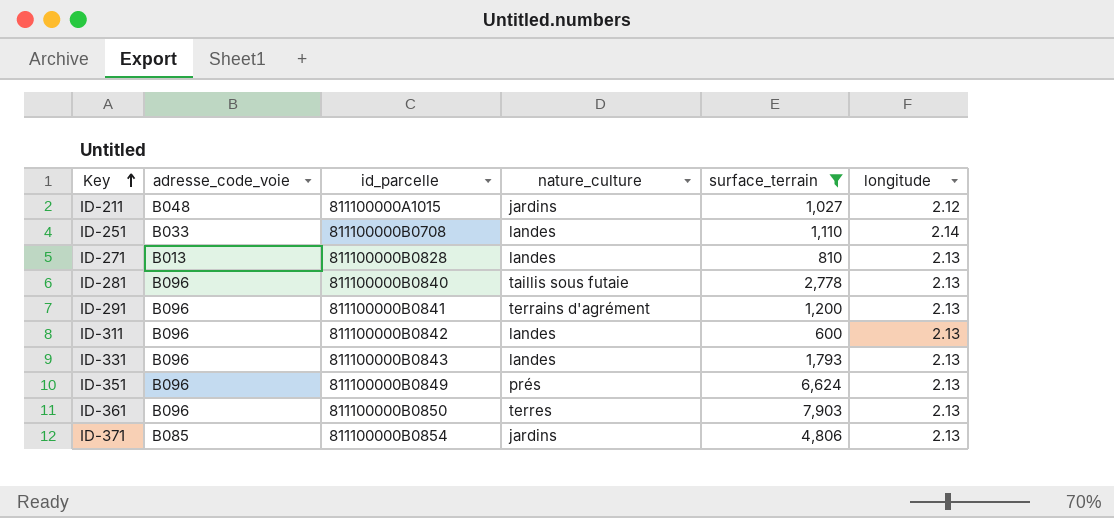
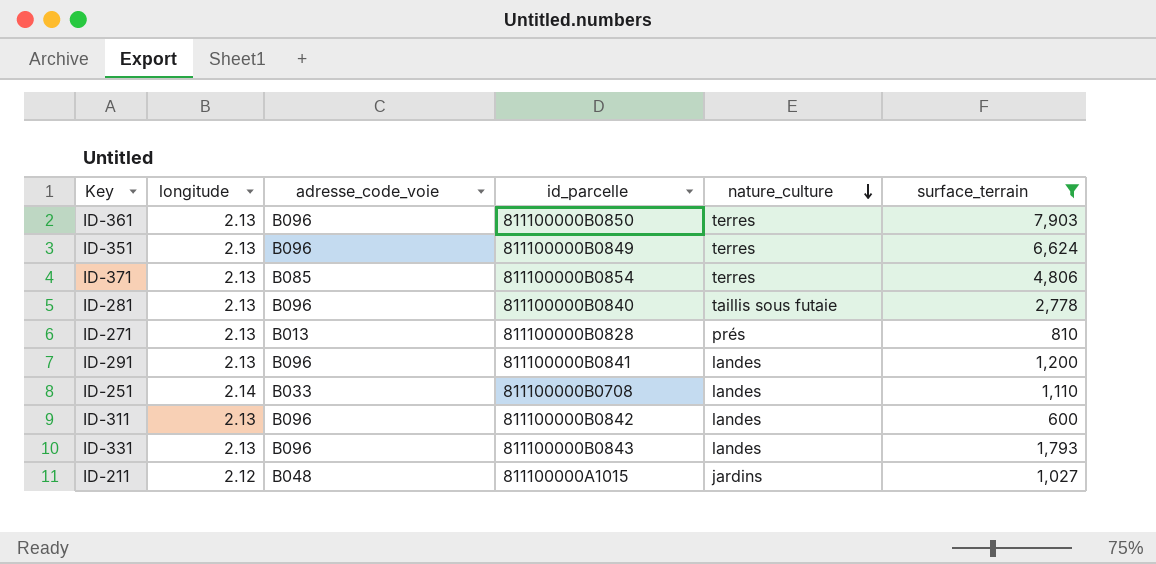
row order: Key ascending -> nature_culture descending
column longitude | position: 6 -> 2
ID-351 | nature_culture: prés -> terres
ID-371 | nature_culture: jardins -> terres
ID-271 | nature_culture: landes -> prés
ID-291 | nature_culture: terrains d'agrément -> landes

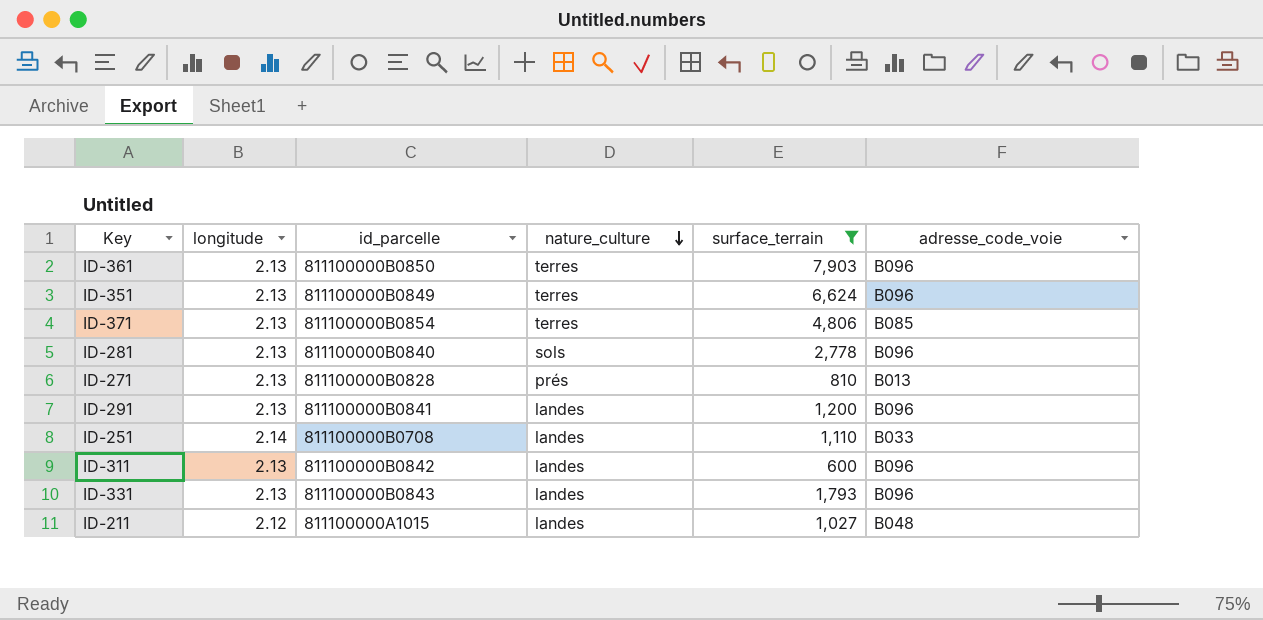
column adresse_code_voie | position: 3 -> 6
ID-281 | nature_culture: taillis sous futaie -> sols
ID-211 | nature_culture: jardins -> landes

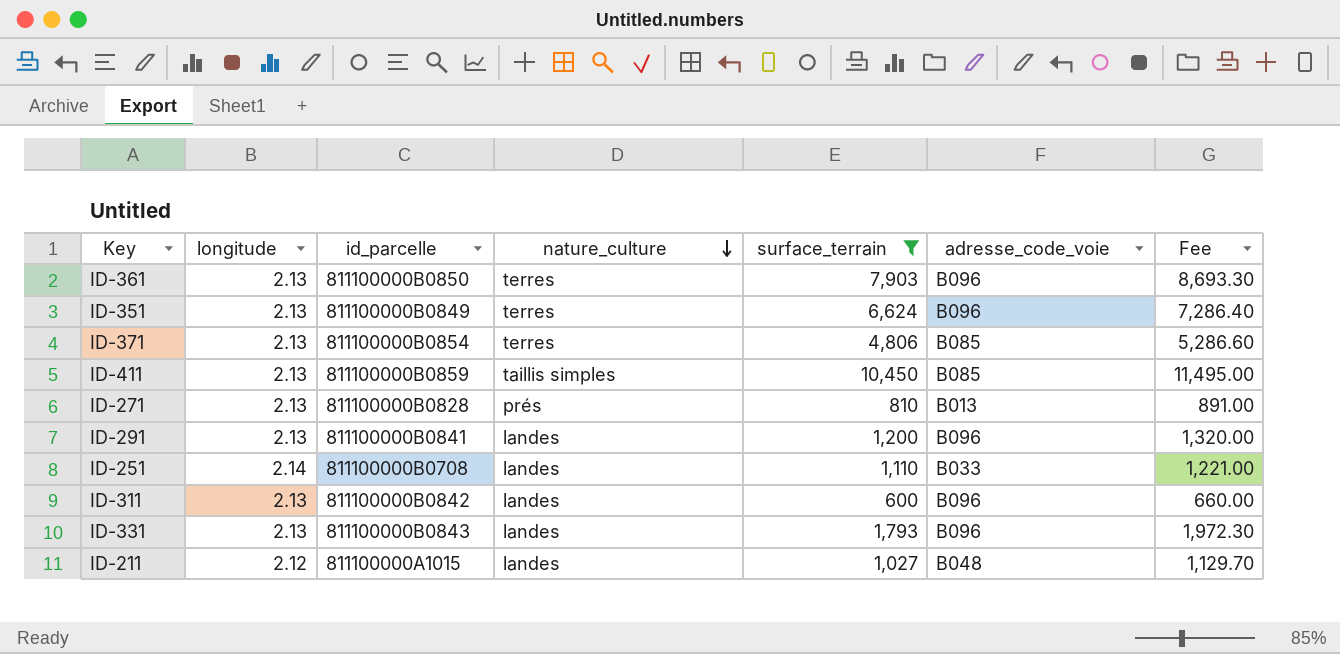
column Fee | formula: none -> [surface_terrain] * 1.1
row ID-281: 2.13 | 811100000B0840 | sols | 2,778 | B096 -> none
row ID-411: none -> 2.13 | 811100000B0859 | taillis simples | 10,450 | B085 | 11,495.00

